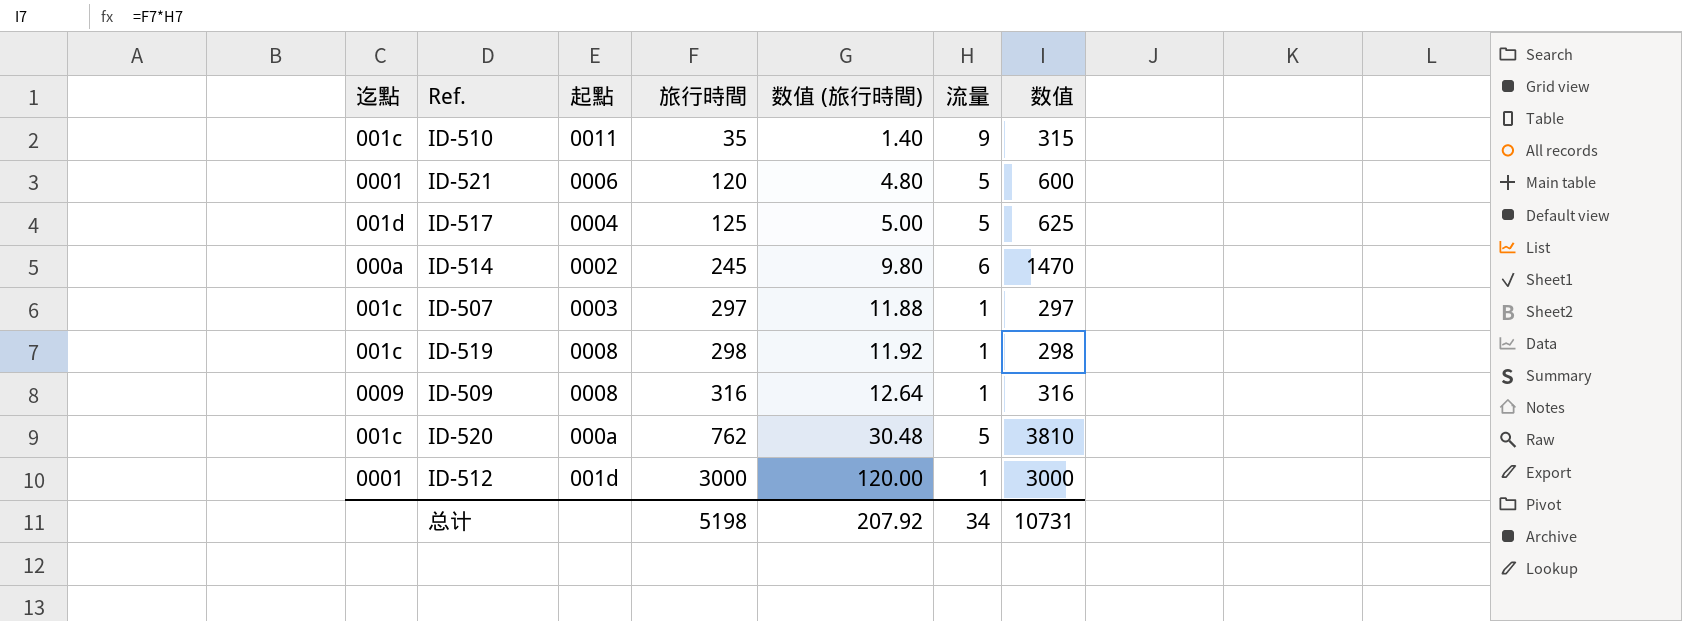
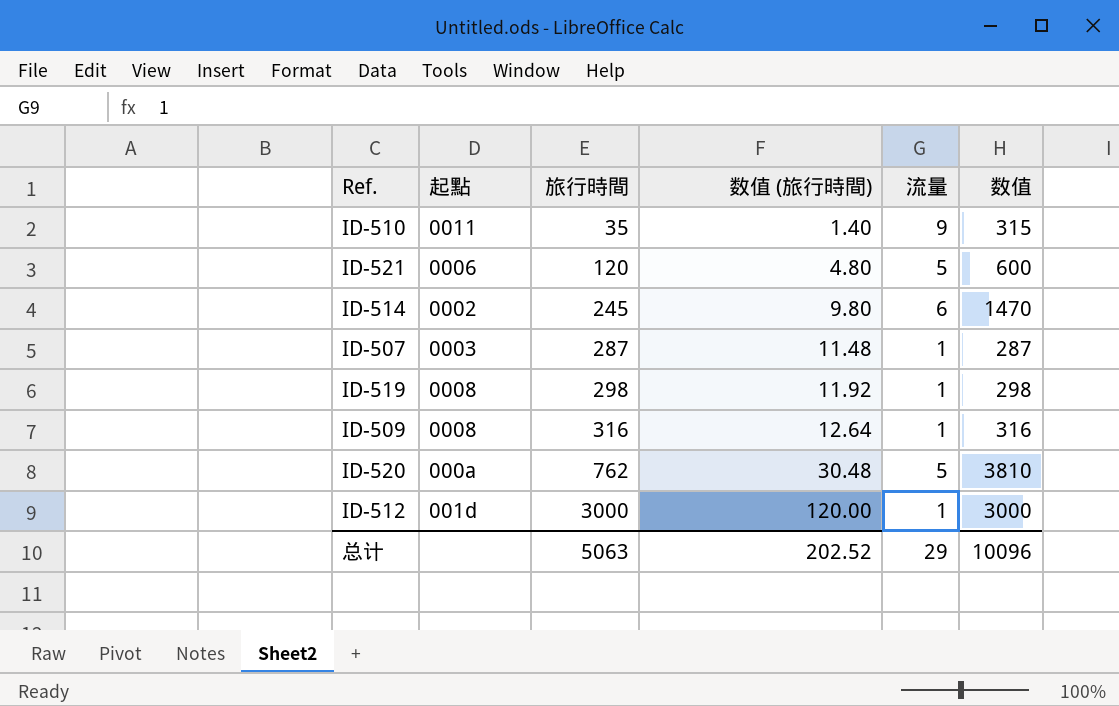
column 迄點 | position: 1 -> none
row ID-517: 001d | 0004 | 125 | 5.00 | 5 | 625 -> none
ID-507 | 旅行時間: 297 -> 287
ID-507 | 数值 (旅行時間): 11.88 -> 11.48
ID-507 | 数值: 297 -> 287
总计 | 旅行時間: 5198 -> 5063
总计 | 数值 (旅行時間): 207.92 -> 202.52
总计 | 流量: 34 -> 29
总计 | 数值: 10731 -> 10096

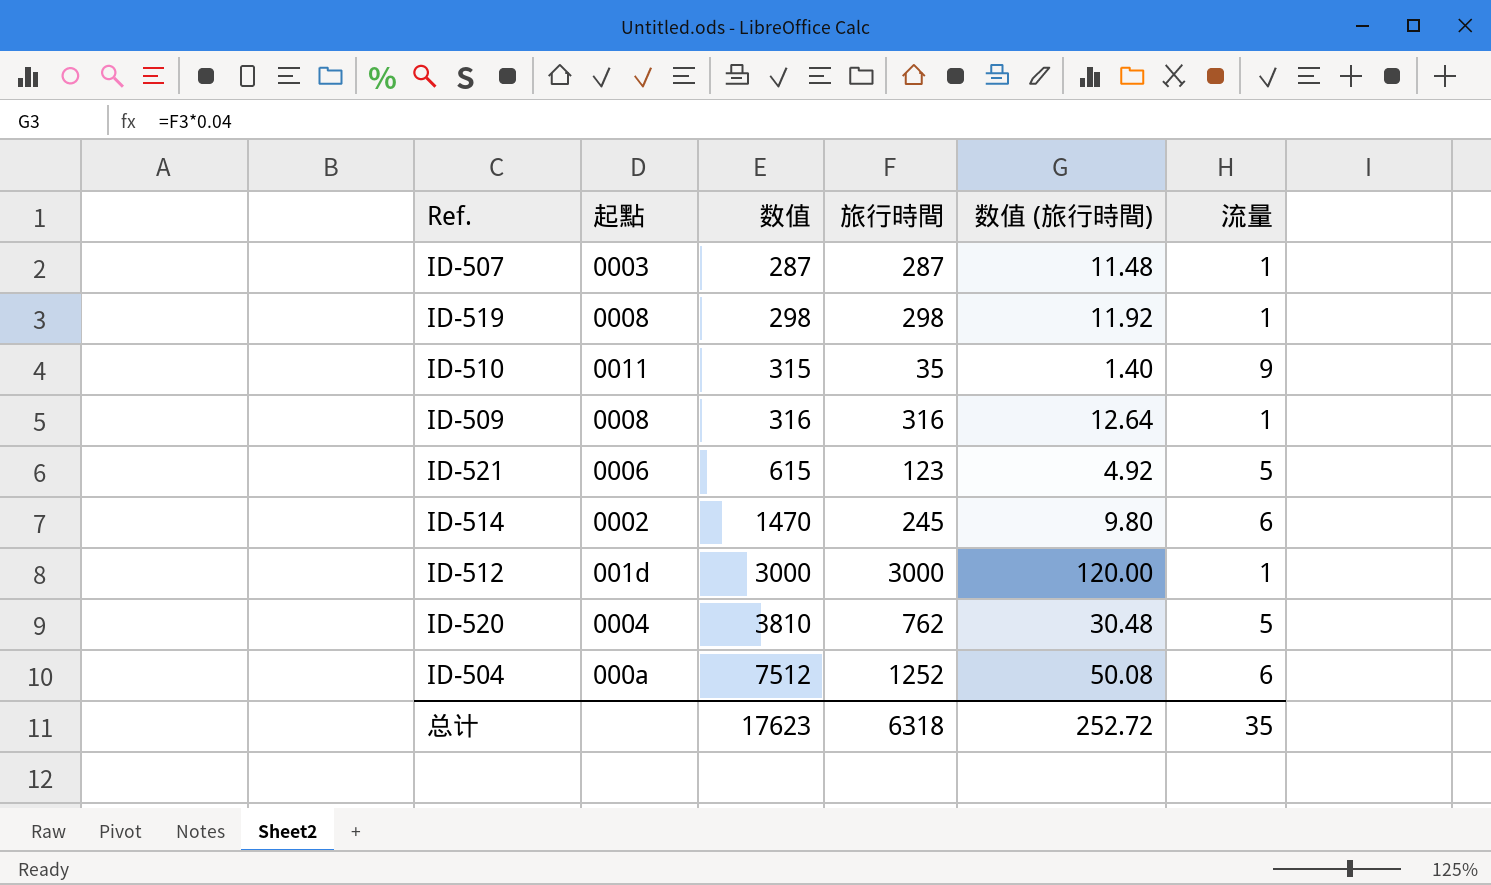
row order: 旅行時間 ascending -> 数值 ascending
column 数值 | position: 6 -> 3
ID-521 | 数值: 600 -> 615
ID-521 | 旅行時間: 120 -> 123
ID-521 | 数值 (旅行時間): 4.80 -> 4.92
ID-520 | 起點: 000a -> 0004
row ID-504: none -> 000a | 7512 | 1252 | 50.08 | 6
总计 | 数值: 10096 -> 17623
总计 | 旅行時間: 5063 -> 6318
总计 | 数值 (旅行時間): 202.52 -> 252.72
总计 | 流量: 29 -> 35

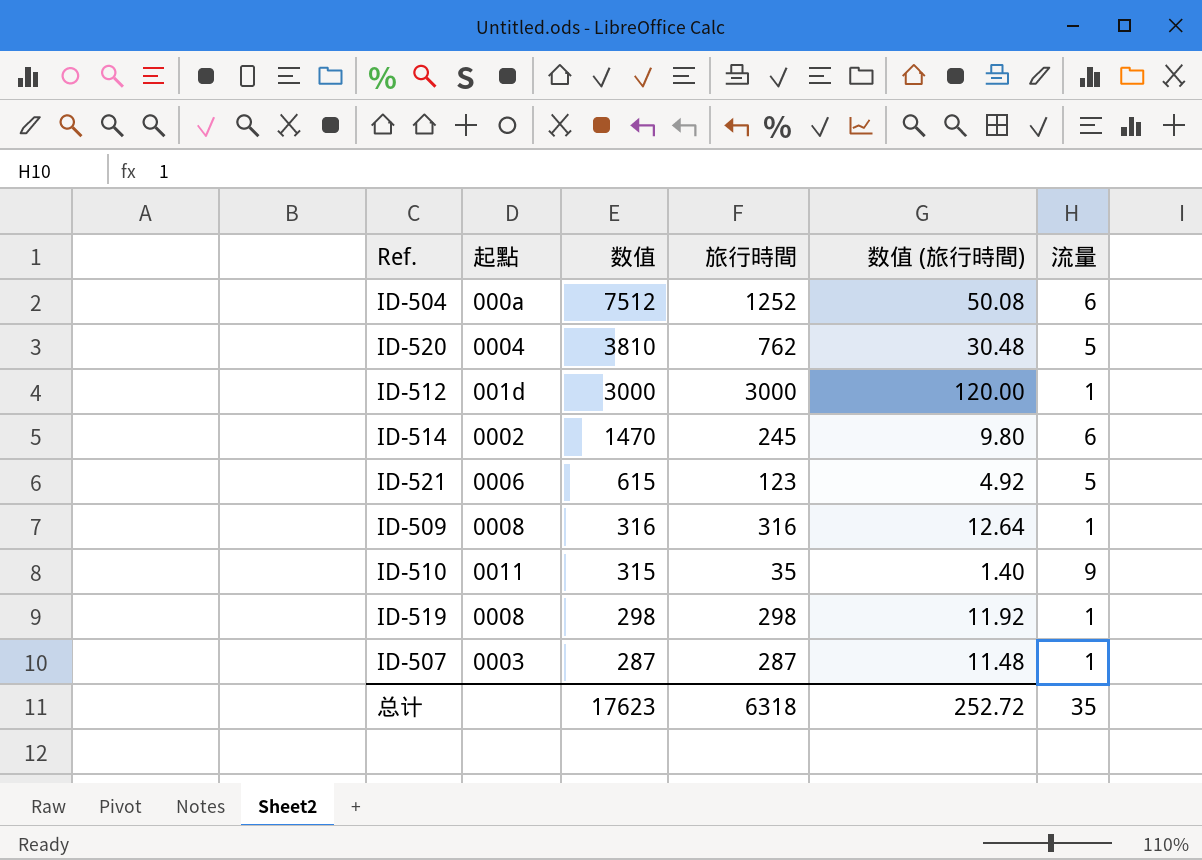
row order: 数值 ascending -> 数值 descending

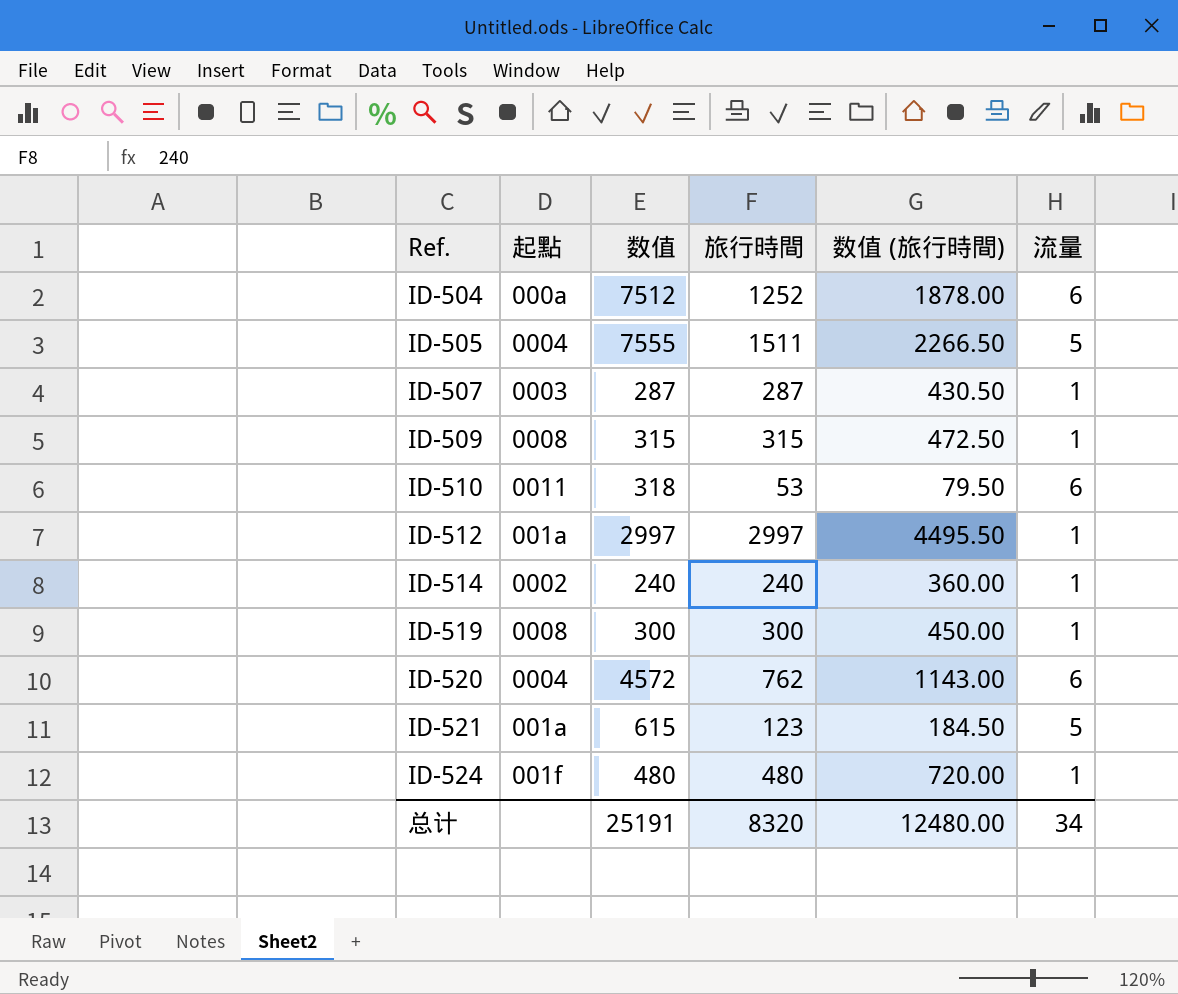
row order: 数值 descending -> Ref. ascending
column 数值 (旅行時間) | formula: [旅行時間] * 0.04 -> [旅行時間] * 1.5
row ID-505: none -> 0004 | 7555 | 1511 | 2266.50 | 5
ID-509 | 数值: 316 -> 315
ID-509 | 旅行時間: 316 -> 315
ID-510 | 数值: 315 -> 318
ID-510 | 旅行時間: 35 -> 53
ID-510 | 流量: 9 -> 6
ID-512 | 起點: 001d -> 001a
ID-512 | 数值: 3000 -> 2997
ID-512 | 旅行時間: 3000 -> 2997
ID-514 | 数值: 1470 -> 240
ID-514 | 旅行時間: 245 -> 240
ID-514 | 流量: 6 -> 1
ID-519 | 数值: 298 -> 300
ID-519 | 旅行時間: 298 -> 300
ID-520 | 数值: 3810 -> 4572
ID-520 | 流量: 5 -> 6
ID-521 | 起點: 0006 -> 001a
row ID-524: none -> 001f | 480 | 480 | 720.00 | 1
总计 | 数值: 17623 -> 25191
总计 | 旅行時間: 6318 -> 8320
总计 | 数值 (旅行時間): 252.72 -> 12480.00
总计 | 流量: 35 -> 34

